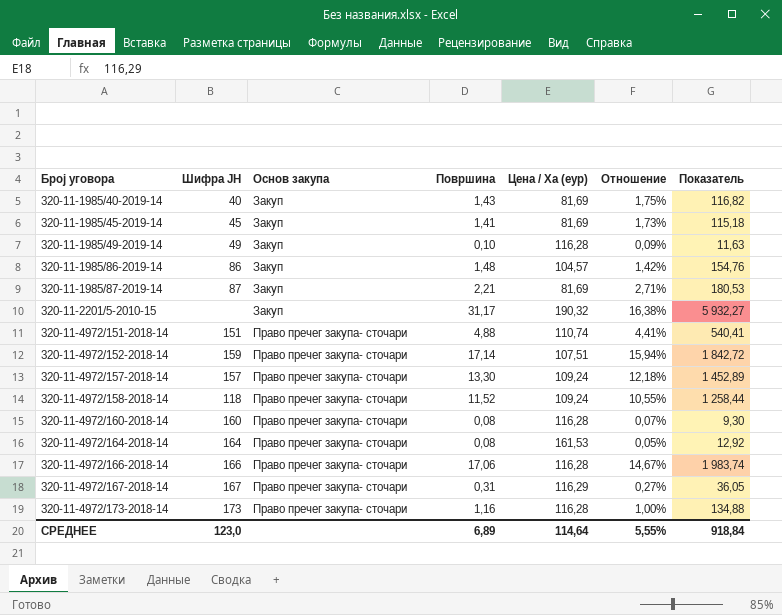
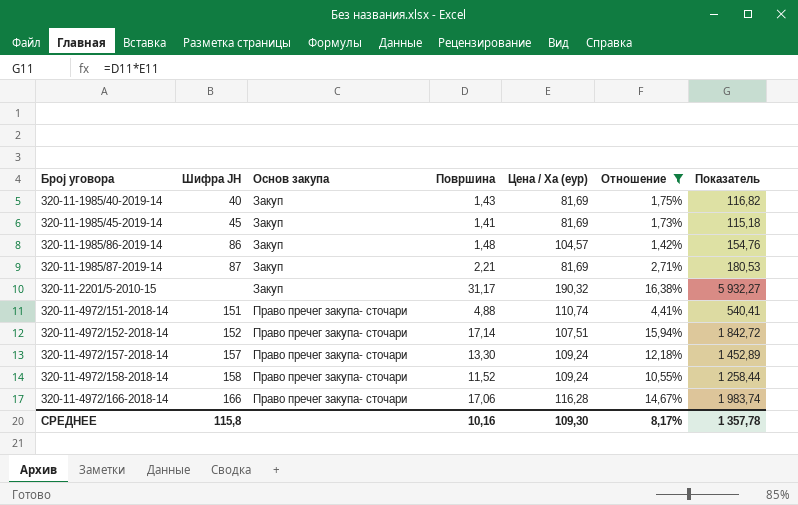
filter: none -> Отношение >= 1,42%
320-11-4972/152-2018-14 | Шифра ЈН: 159 -> 152
320-11-4972/158-2018-14 | Шифра ЈН: 118 -> 158
СРЕДНЕЕ | Шифра ЈН: 123,0 -> 115,8
СРЕДНЕЕ | Површина: 6,89 -> 10,16
СРЕДНЕЕ | Цена / Ха (еур): 114,64 -> 109,30
СРЕДНЕЕ | Отношение: 5,55% -> 8,17%
СРЕДНЕЕ | Показатель: 918,84 -> 1 357,78

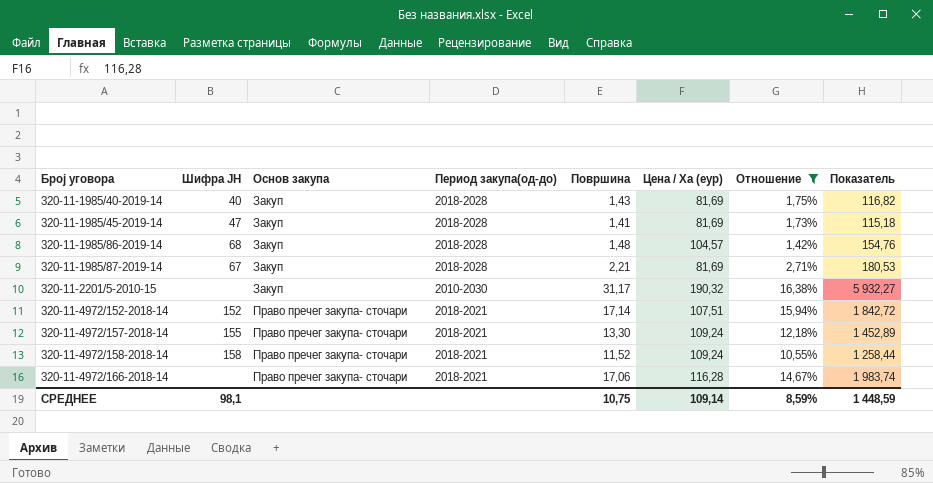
column Период закупа(од-до) | position: none -> 4
row 320-11-4972/151-2018-14: 151 | Право пречег закупа- сточари | 4,88 | 110,74 | 4,41% | 540,41 -> none
320-11-1985/45-2019-14 | Шифра ЈН: 45 -> 47
320-11-1985/86-2019-14 | Шифра ЈН: 86 -> 68
320-11-1985/87-2019-14 | Шифра ЈН: 87 -> 67
320-11-4972/157-2018-14 | Шифра ЈН: 157 -> 155
320-11-4972/166-2018-14 | Шифра ЈН: 166 -> none
СРЕДНЕЕ | Шифра ЈН: 115,8 -> 98,1
СРЕДНЕЕ | Површина: 10,16 -> 10,75
СРЕДНЕЕ | Цена / Ха (еур): 109,30 -> 109,14
СРЕДНЕЕ | Отношение: 8,17% -> 8,59%
СРЕДНЕЕ | Показатель: 1 357,78 -> 1 448,59

